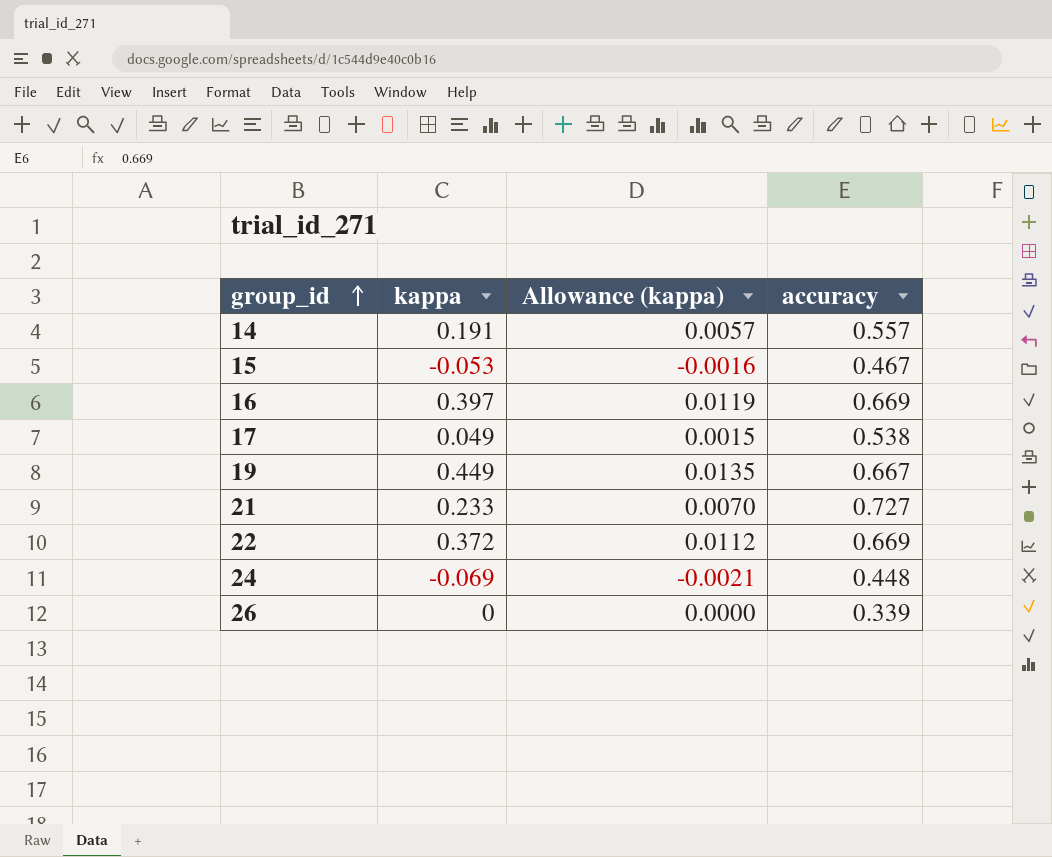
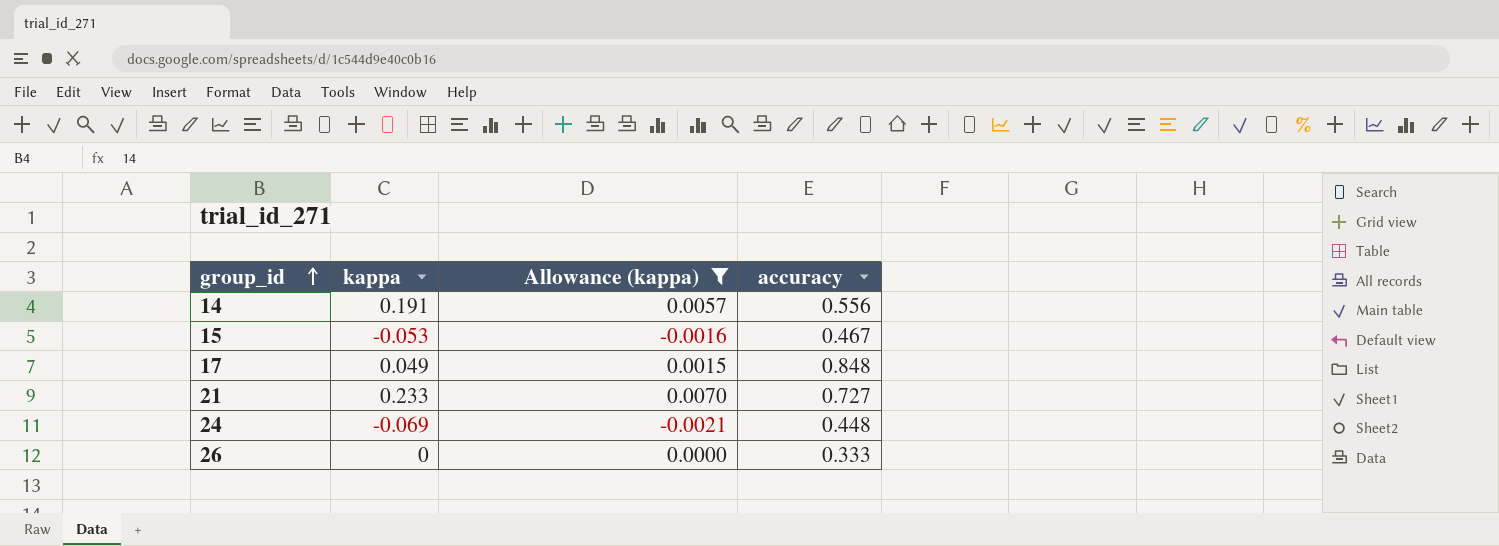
filter: none -> Allowance (kappa) <= 0.0070
14 | accuracy: 0.557 -> 0.556
17 | accuracy: 0.538 -> 0.848
26 | accuracy: 0.339 -> 0.333

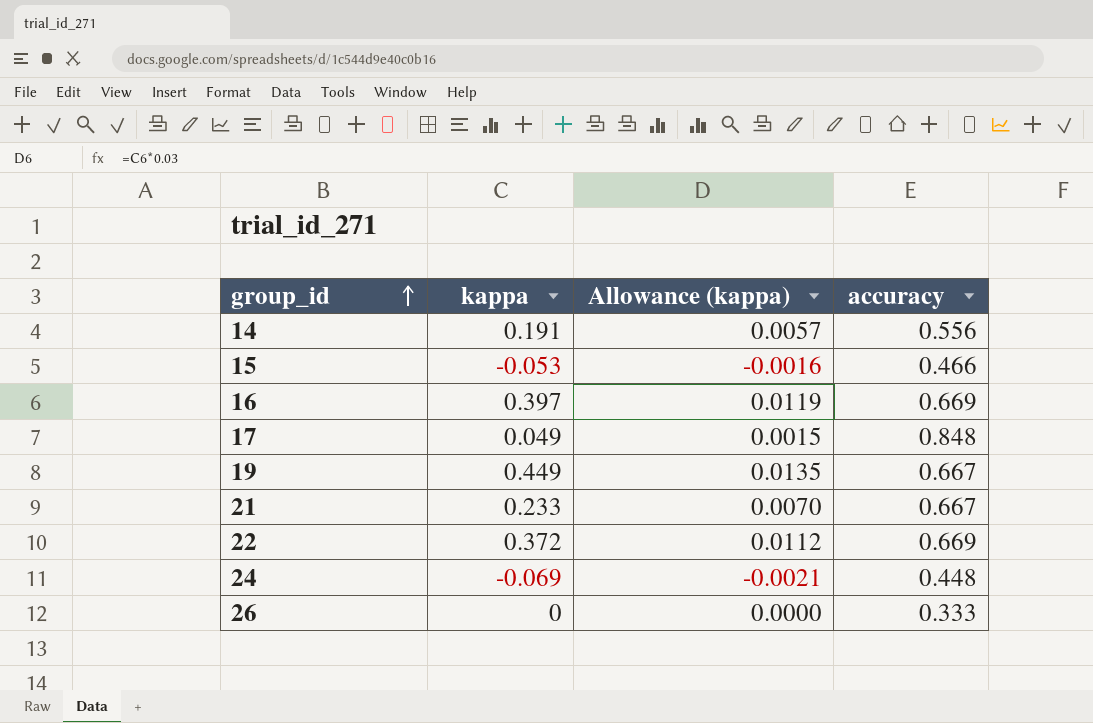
filter: Allowance (kappa) <= 0.0070 -> none
15 | accuracy: 0.467 -> 0.466
21 | accuracy: 0.727 -> 0.667

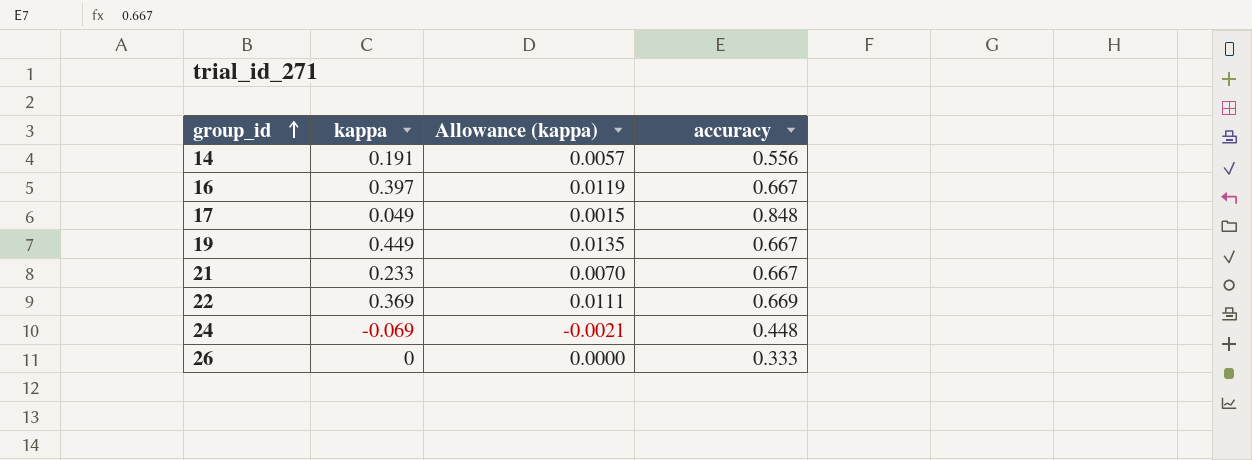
row 15: -0.053 | -0.0016 | 0.466 -> none
16 | accuracy: 0.669 -> 0.667
22 | kappa: 0.372 -> 0.369
22 | Allowance (kappa): 0.0112 -> 0.0111

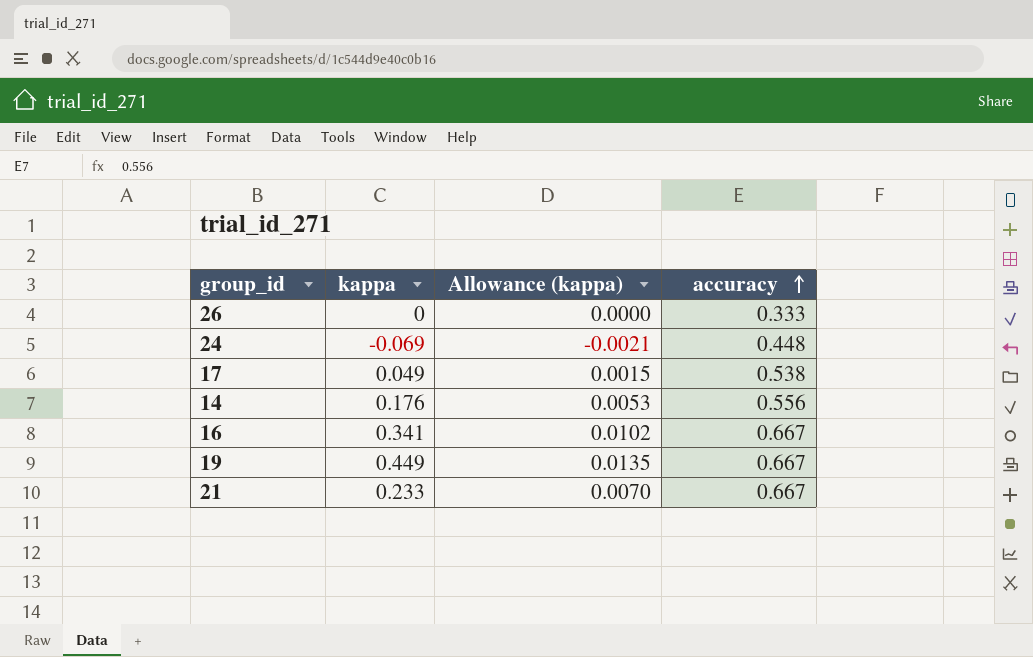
row order: group_id ascending -> accuracy ascending
row 22: 0.369 | 0.0111 | 0.669 -> none
17 | accuracy: 0.848 -> 0.538
14 | kappa: 0.191 -> 0.176
14 | Allowance (kappa): 0.0057 -> 0.0053
16 | kappa: 0.397 -> 0.341
16 | Allowance (kappa): 0.0119 -> 0.0102

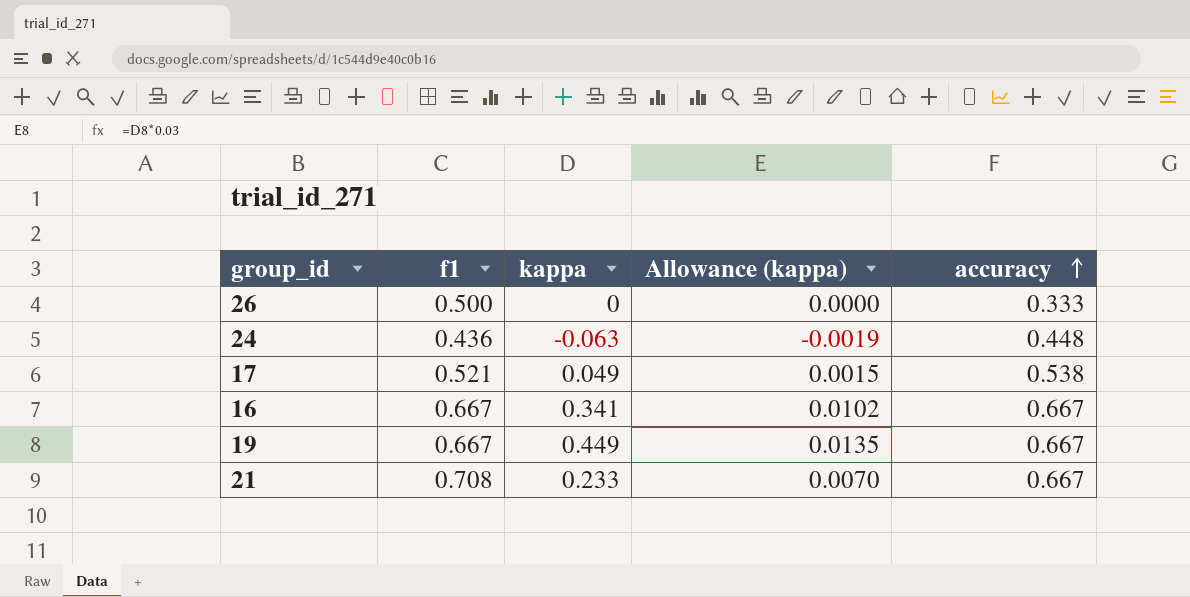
column f1 | position: none -> 2
row 14: 0.176 | 0.0053 | 0.556 -> none
24 | kappa: -0.069 -> -0.063
24 | Allowance (kappa): -0.0021 -> -0.0019

